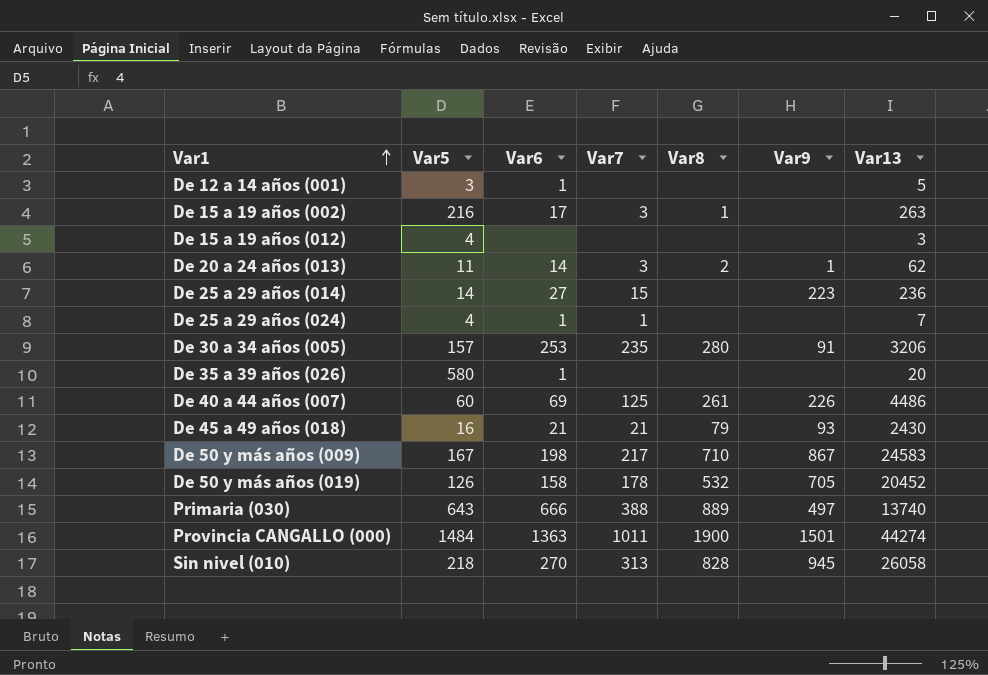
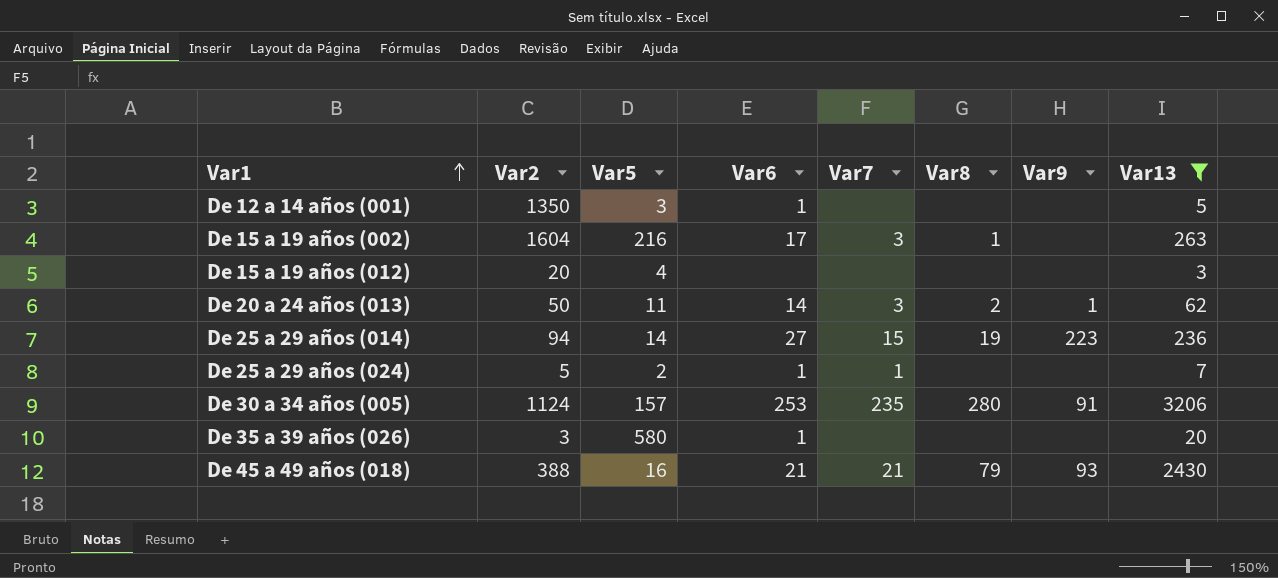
filter: none -> Var13 <= 3206
column Var2 | position: none -> 2
De 25 a 29 años (014) | Var8: none -> 19
De 25 a 29 años (024) | Var5: 4 -> 2

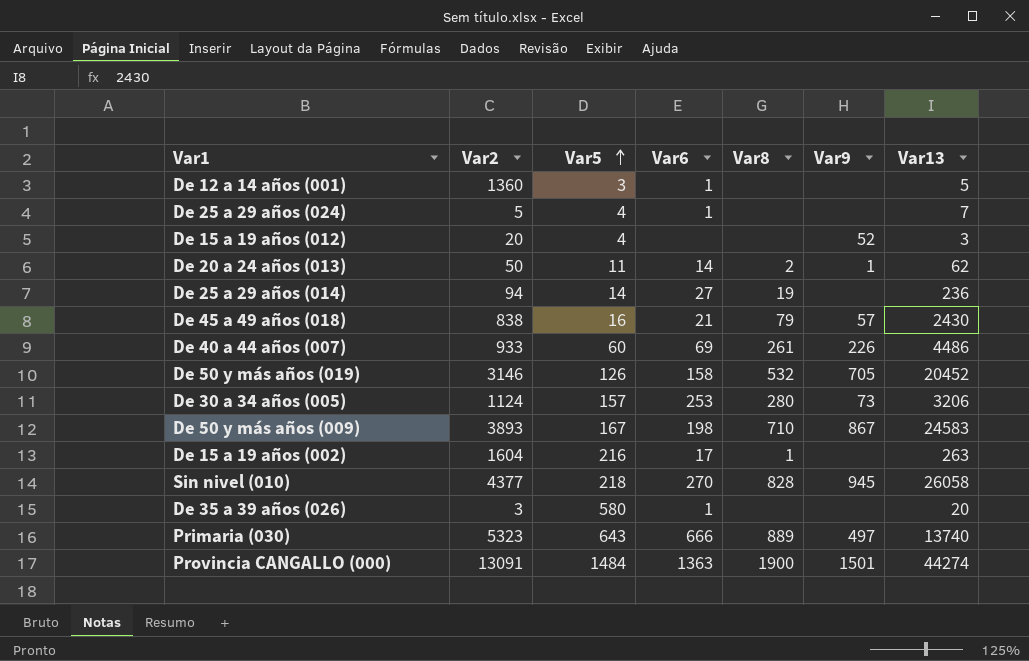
filter: Var13 <= 3206 -> none
row order: Var1 ascending -> Var5 ascending
column Var7 | position: 5 -> none
De 12 a 14 años (001) | Var2: 1350 -> 1360
De 25 a 29 años (024) | Var5: 2 -> 4
De 15 a 19 años (012) | Var9: none -> 52
De 25 a 29 años (014) | Var9: 223 -> none
De 45 a 49 años (018) | Var2: 388 -> 838
De 45 a 49 años (018) | Var9: 93 -> 57
De 30 a 34 años (005) | Var9: 91 -> 73

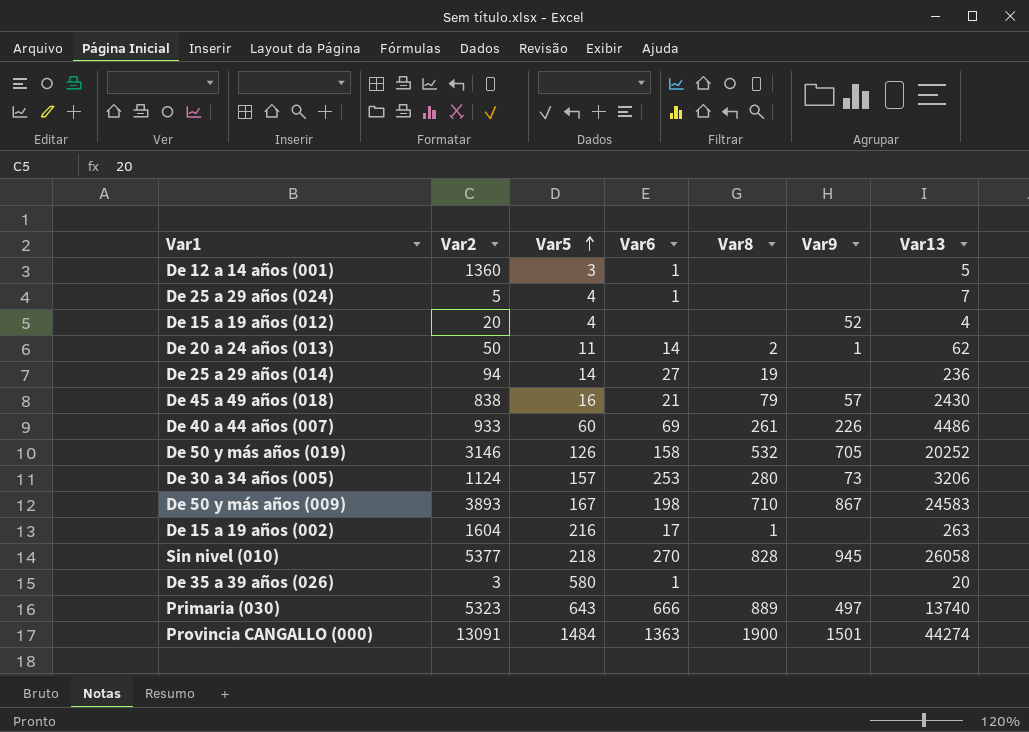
De 15 a 19 años (012) | Var13: 3 -> 4
De 50 y más años (019) | Var13: 20452 -> 20252
Sin nivel (010) | Var2: 4377 -> 5377

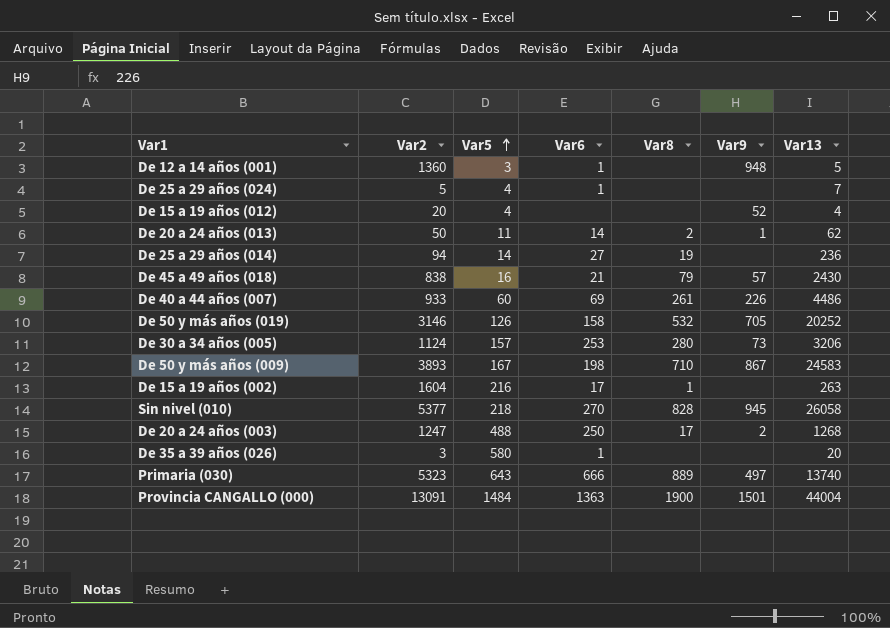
De 12 a 14 años (001) | Var9: none -> 948
row De 20 a 24 años (003): none -> 1247 | 488 | 250 | 17 | 2 | 1268
Provincia CANGALLO (000) | Var13: 44274 -> 44004

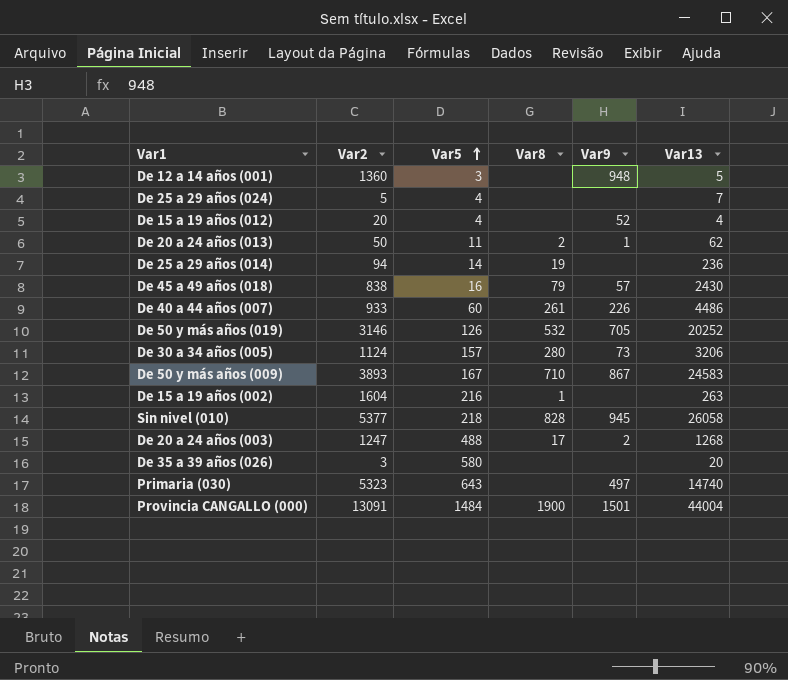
column Var6 | position: 4 -> none
Primaria (030) | Var8: 889 -> none
Primaria (030) | Var13: 13740 -> 14740

